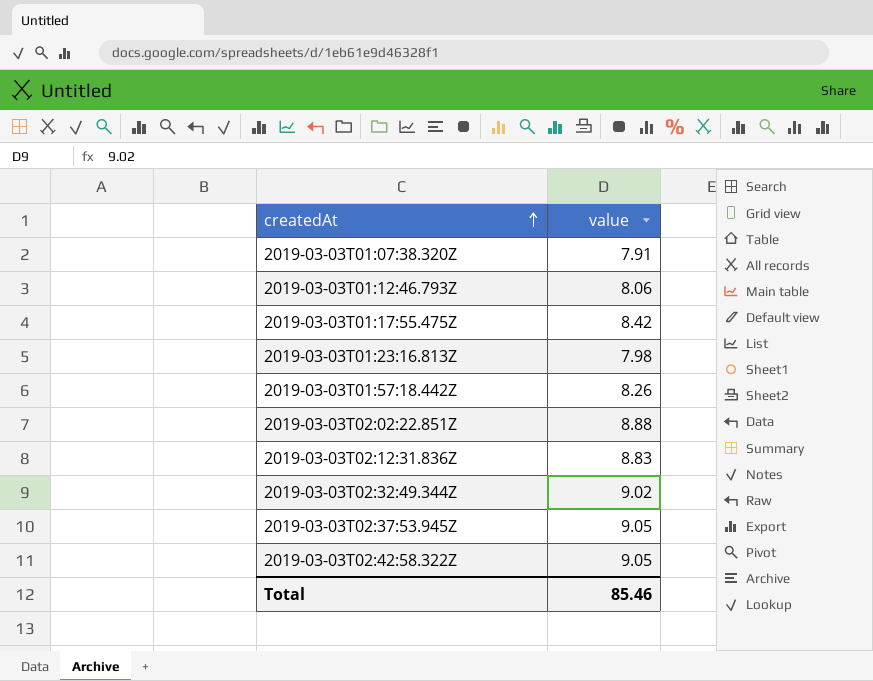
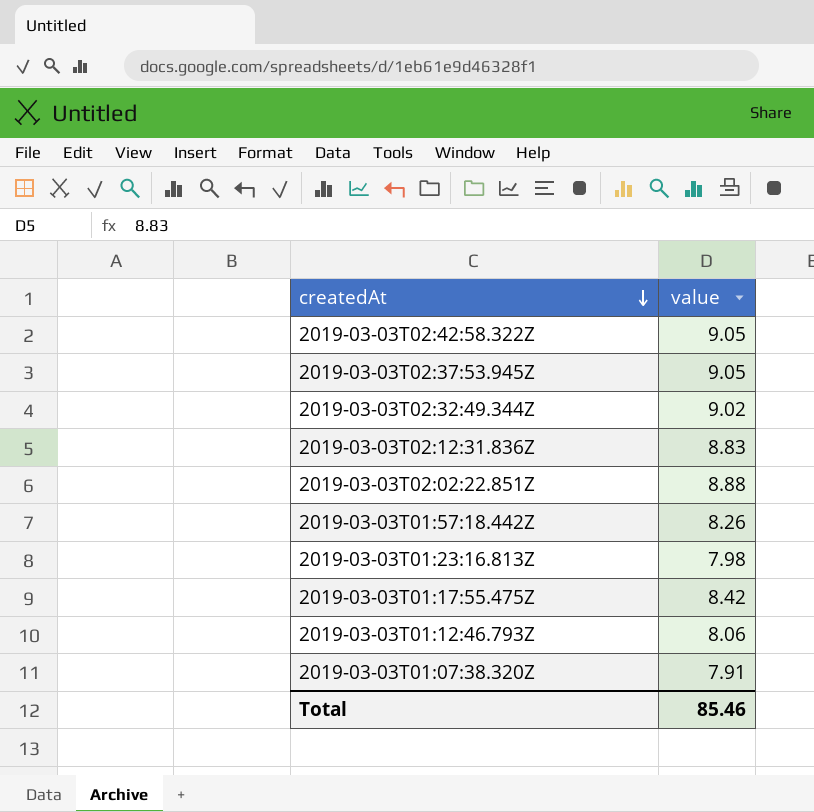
row order: createdAt ascending -> createdAt descending

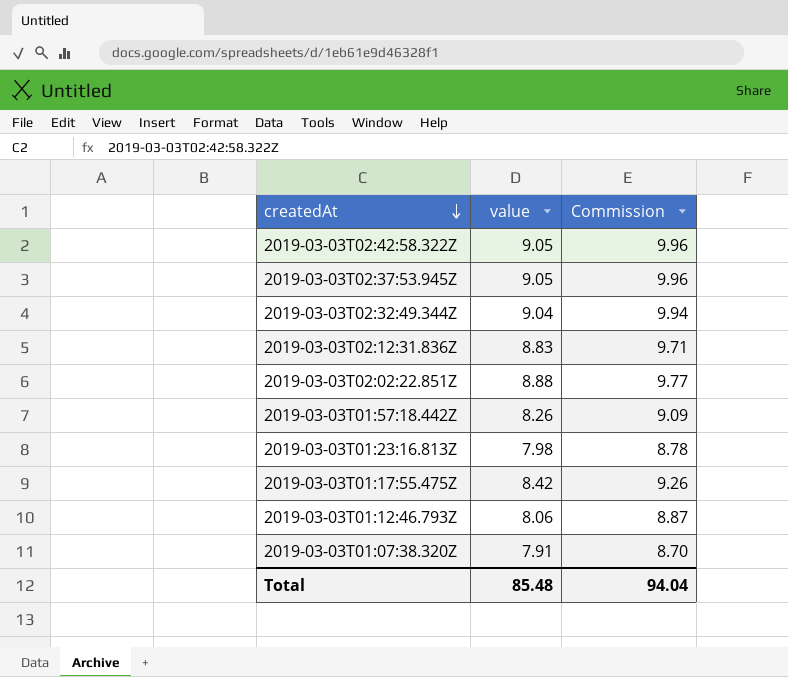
column Commission | formula: none -> [value] * 1.1
2019-03-03T02:32:49.344Z | value: 9.02 -> 9.04
Total | value: 85.46 -> 85.48

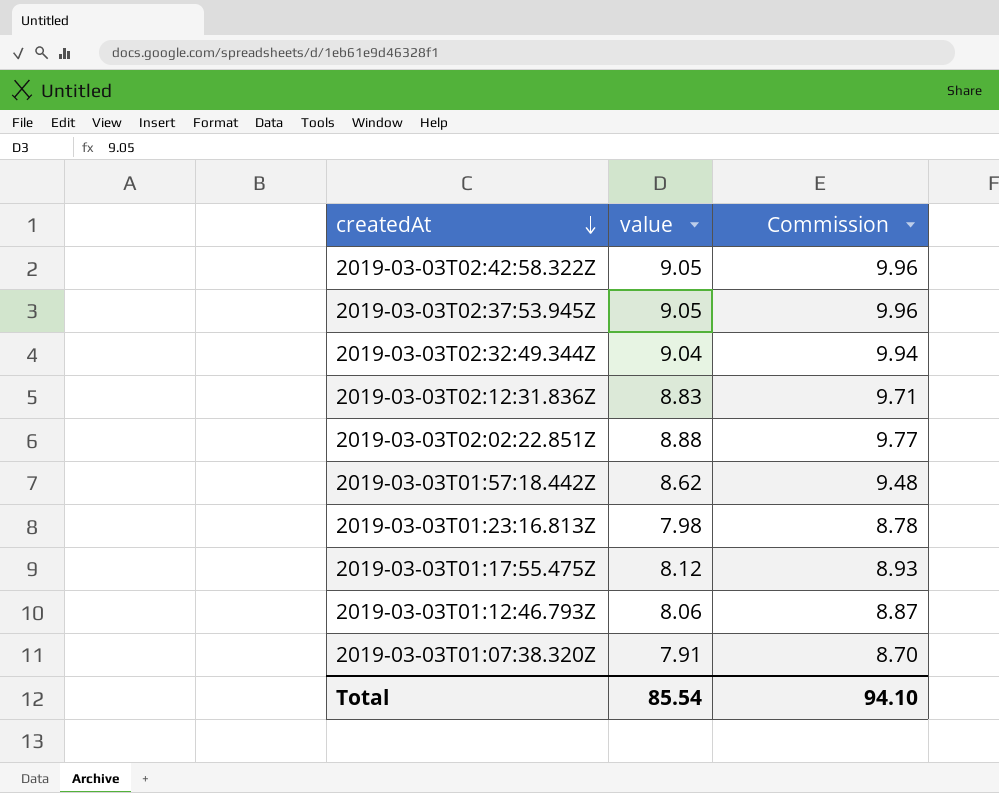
2019-03-03T01:57:18.442Z | value: 8.26 -> 8.62
2019-03-03T01:57:18.442Z | Commission: 9.09 -> 9.48
2019-03-03T01:17:55.475Z | value: 8.42 -> 8.12
2019-03-03T01:17:55.475Z | Commission: 9.26 -> 8.93
Total | value: 85.48 -> 85.54
Total | Commission: 94.04 -> 94.10

